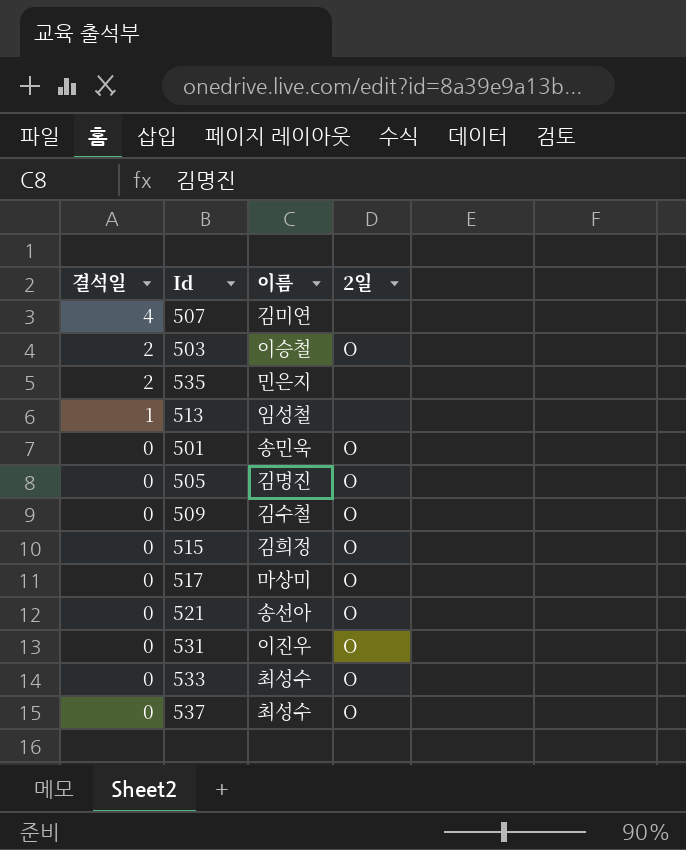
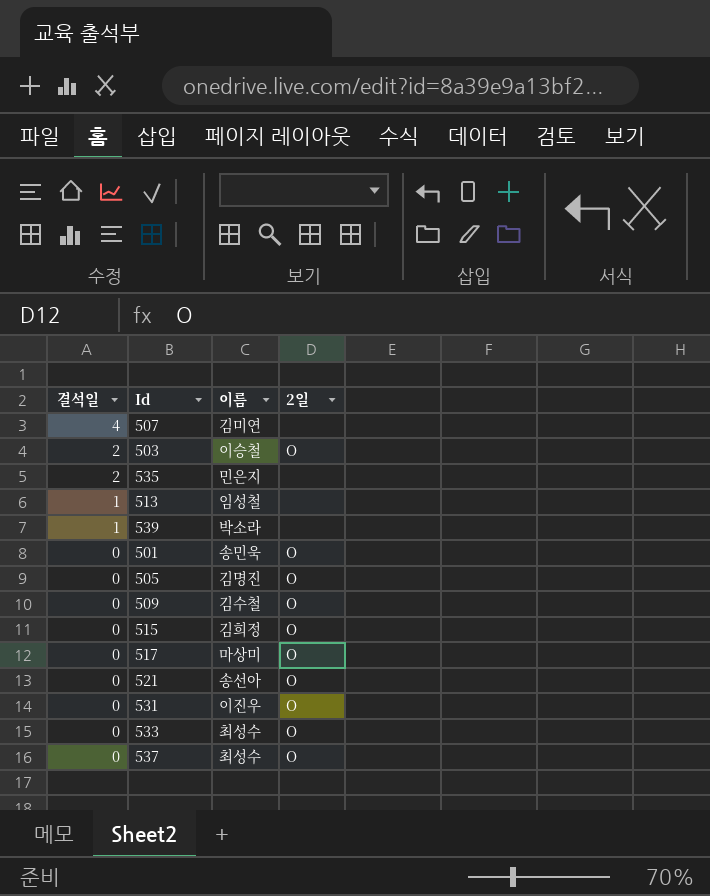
row 539: none -> 1 | 박소라 | none

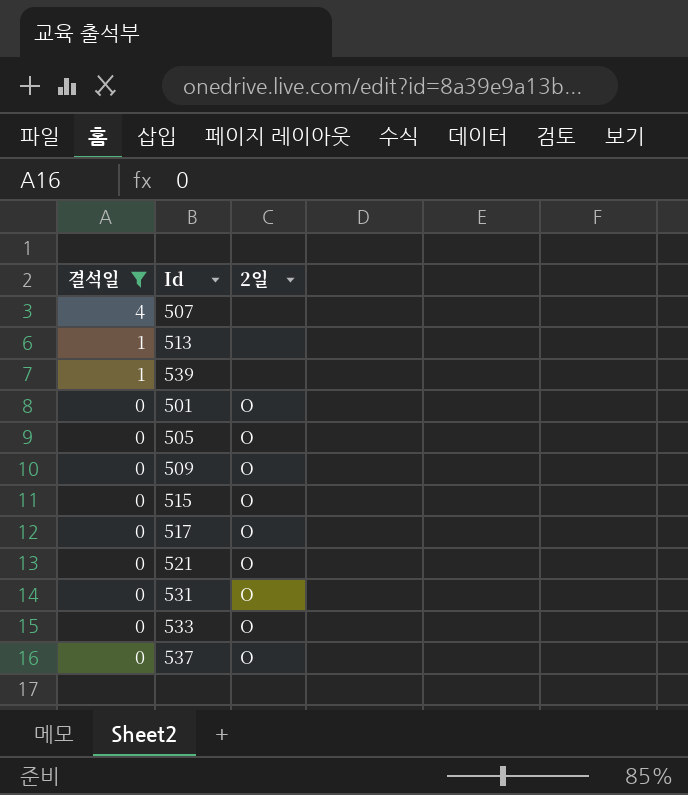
filter: none -> 결석일 != 2
column 이름 | position: 3 -> none

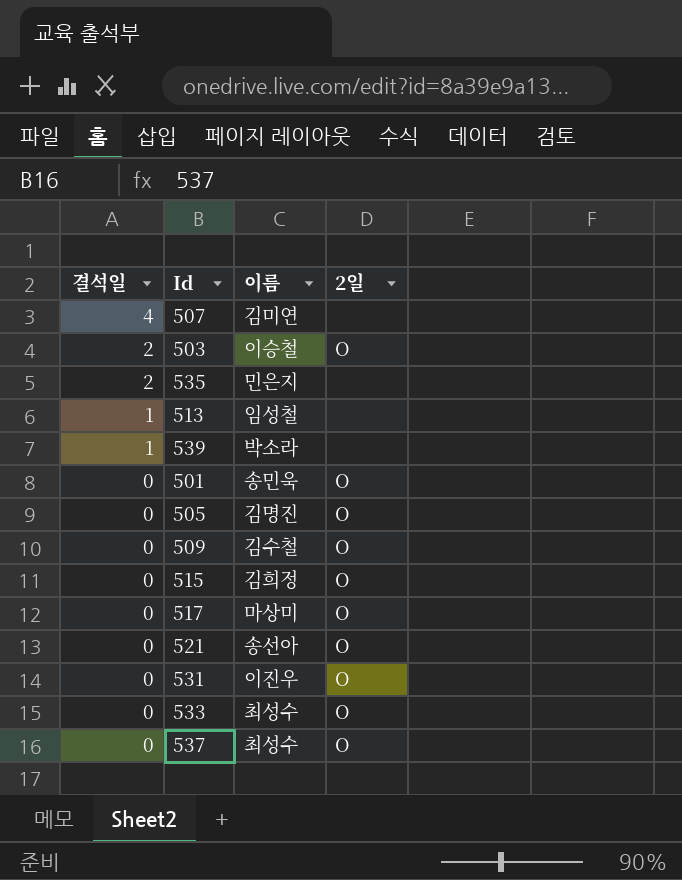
filter: 결석일 != 2 -> none
column 이름 | position: none -> 3

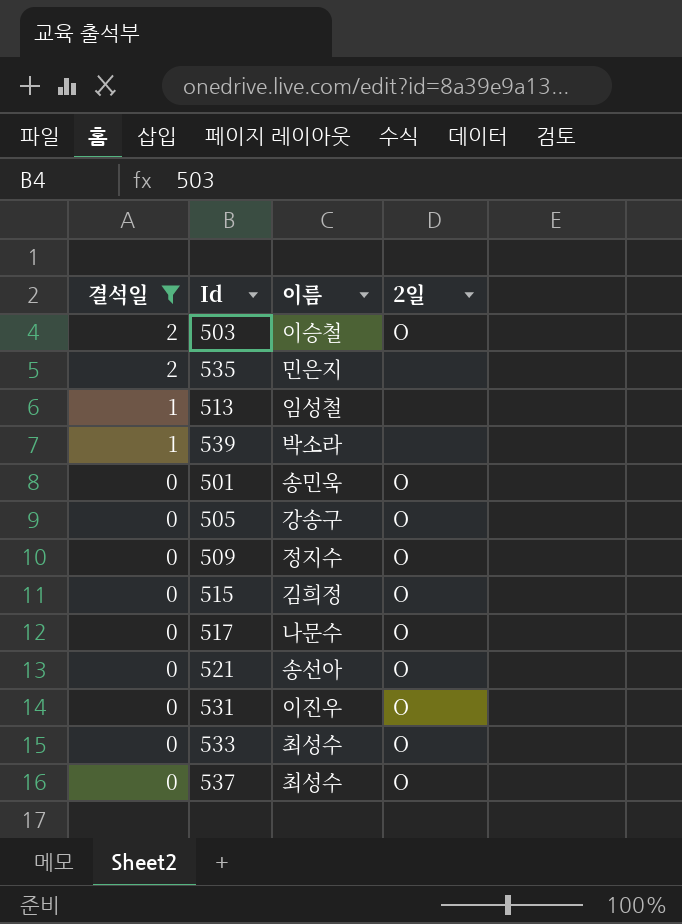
filter: none -> 결석일 != 4
505 | 이름: 김명진 -> 강송구
509 | 이름: 김수철 -> 정지수
517 | 이름: 마상미 -> 나문수

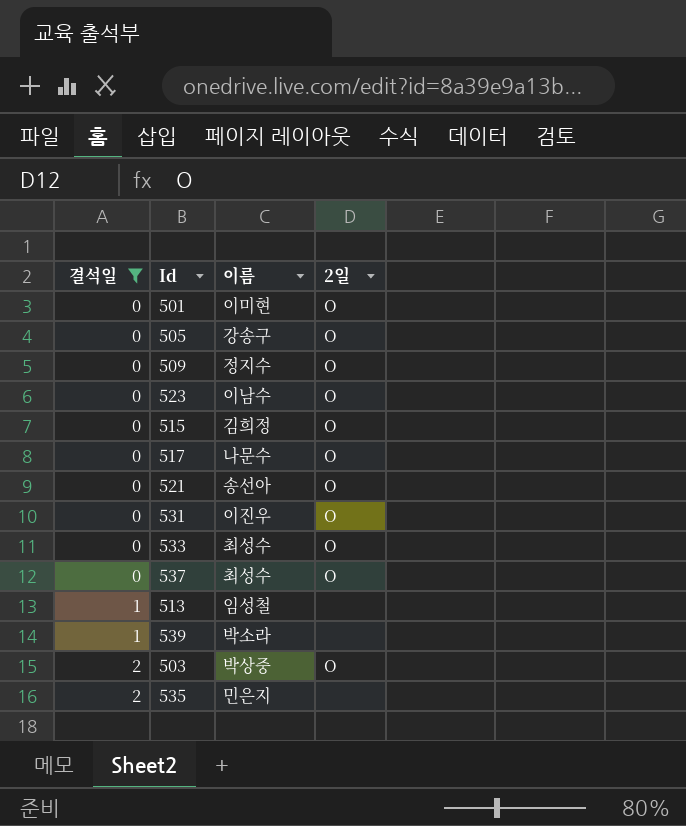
row order: 결석일 descending -> 결석일 ascending
501 | 이름: 송민욱 -> 이미현
row 523: none -> 0 | 이남수 | O
503 | 이름: 이승철 -> 박상중

